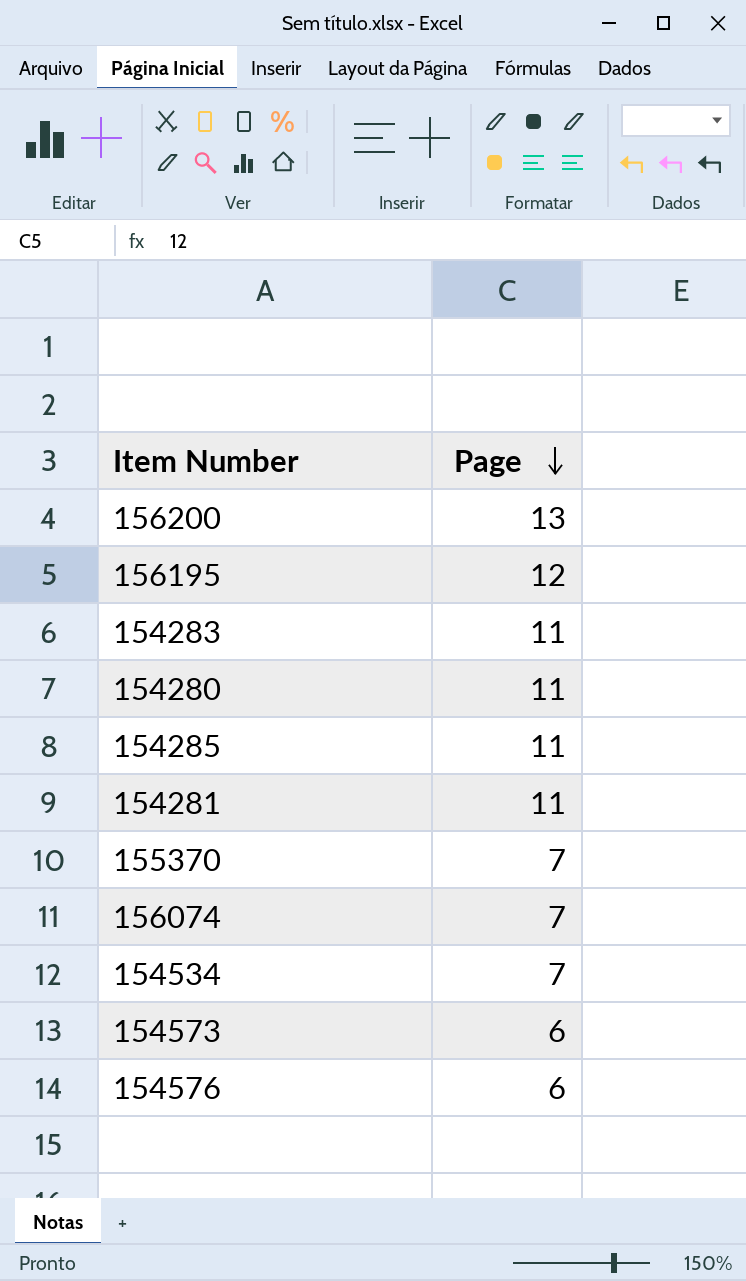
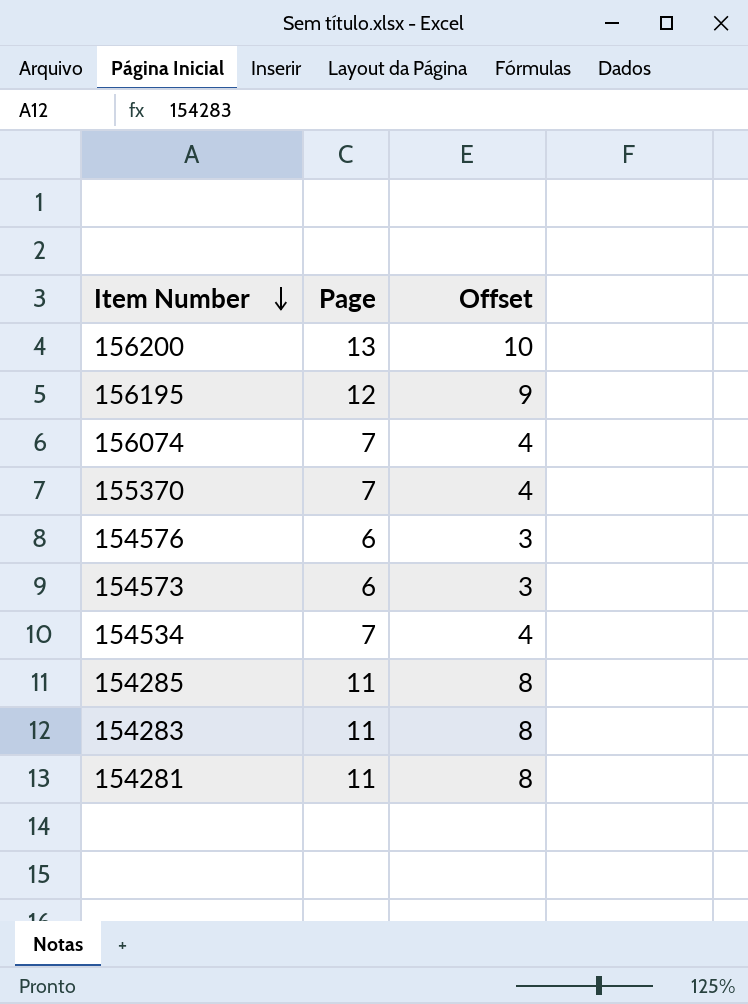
row order: Page descending -> Item Number descending
column Offset | formula: none -> [Page] - 3
row 154280: 11 -> none

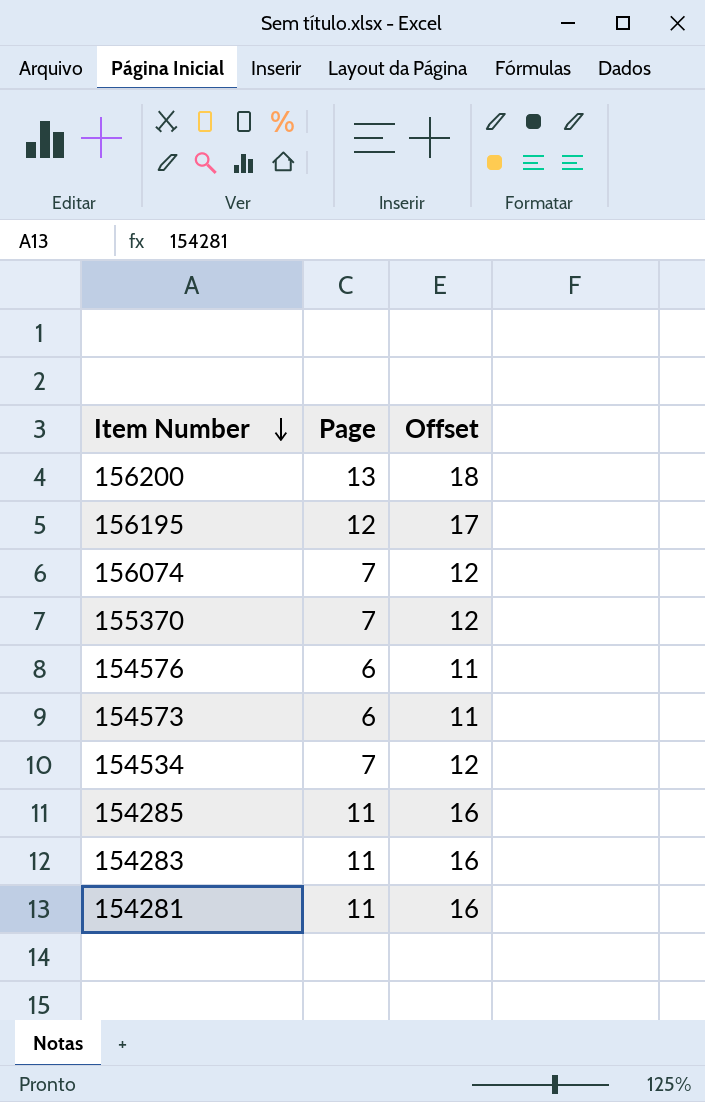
column Offset | formula: [Page] - 3 -> [Page] + 5

